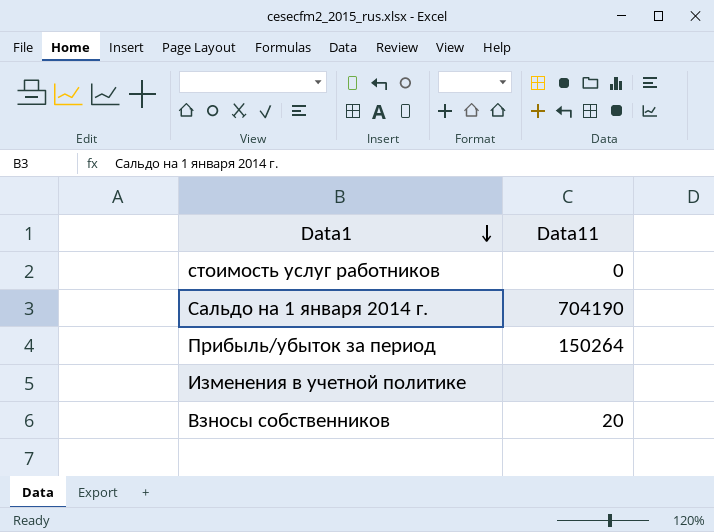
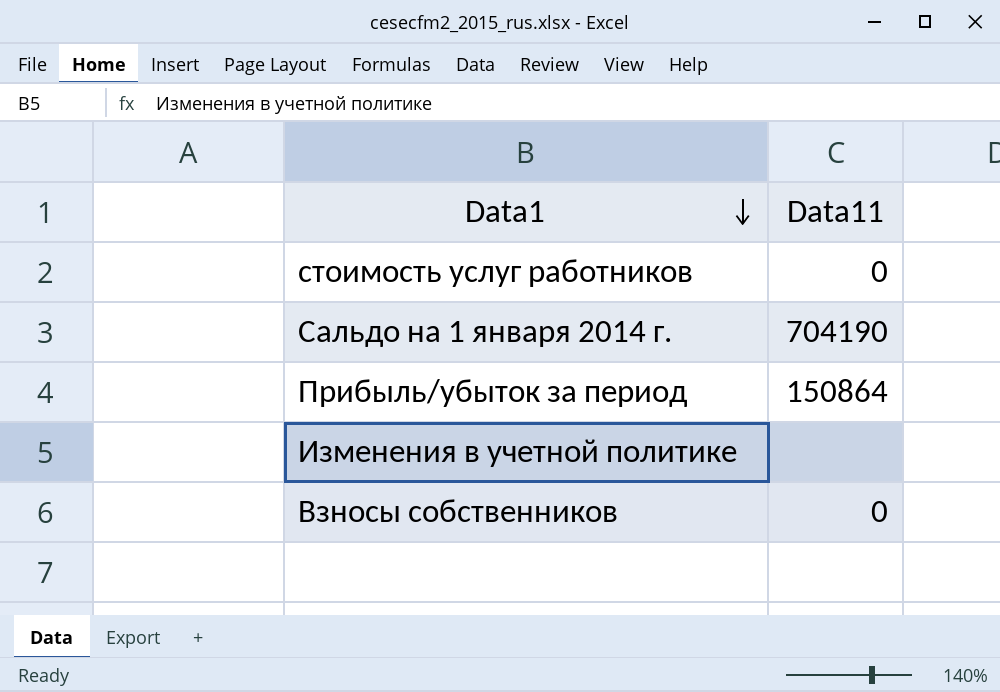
Прибыль/убыток за период | Data11: 150264 -> 150864
Взносы собственников | Data11: 20 -> 0

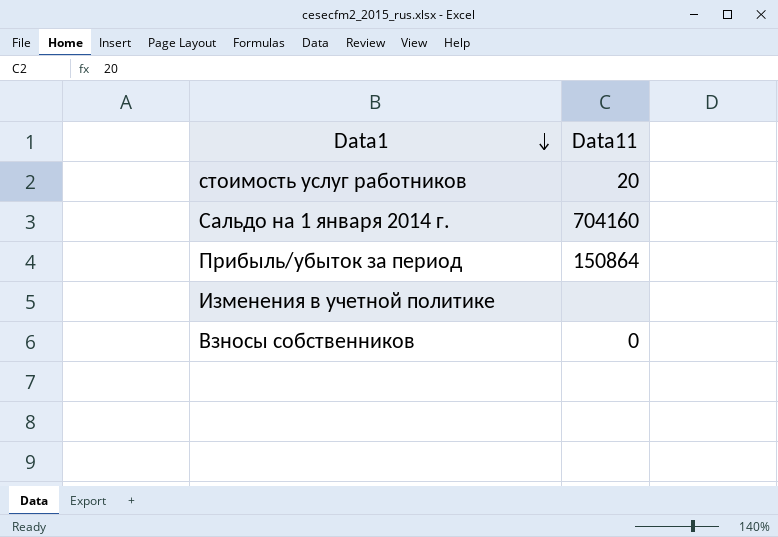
стоимость услуг работников | Data11: 0 -> 20
Сальдо на 1 января 2014 г. | Data11: 704190 -> 704160

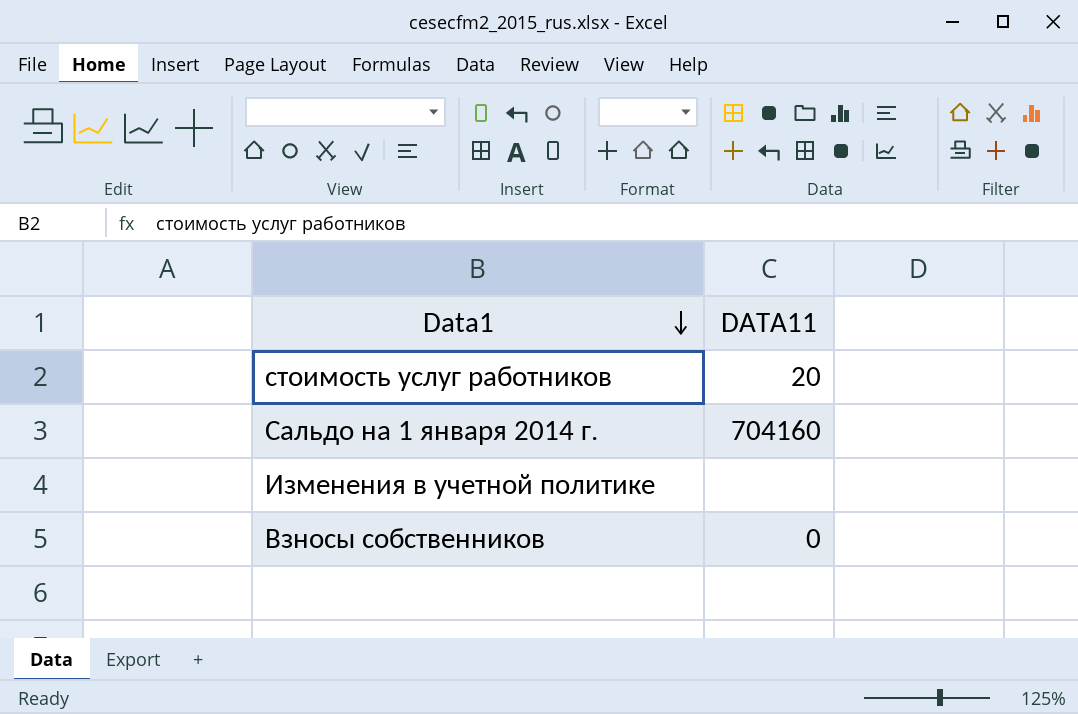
column name: Data11 -> DATA11
row Прибыль/убыток за период: 150864 -> none

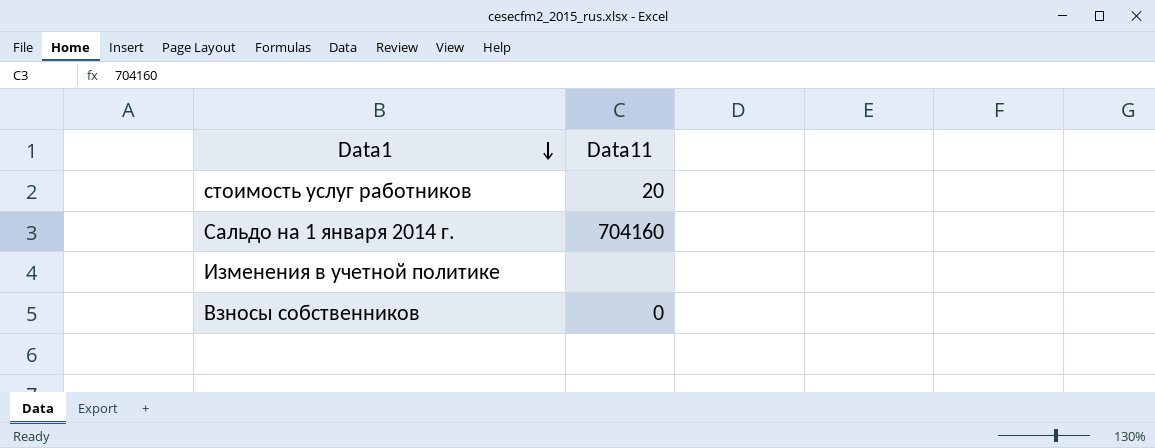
column name: DATA11 -> Data11

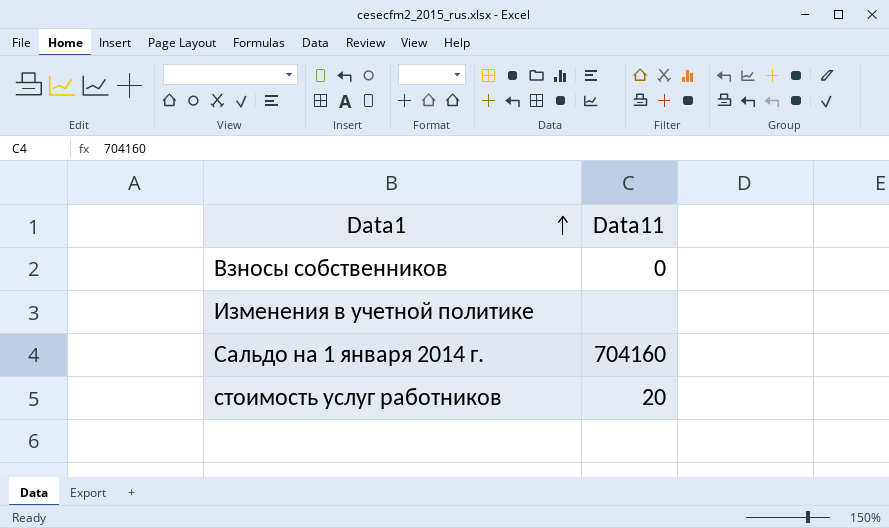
row order: Data1 descending -> Data1 ascending

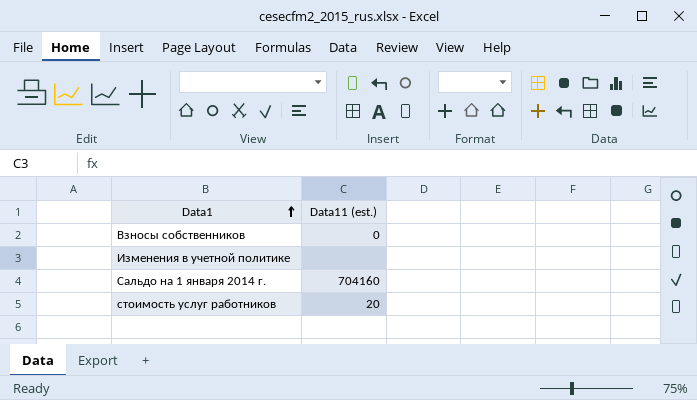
column name: Data11 -> Data11 (est.)

